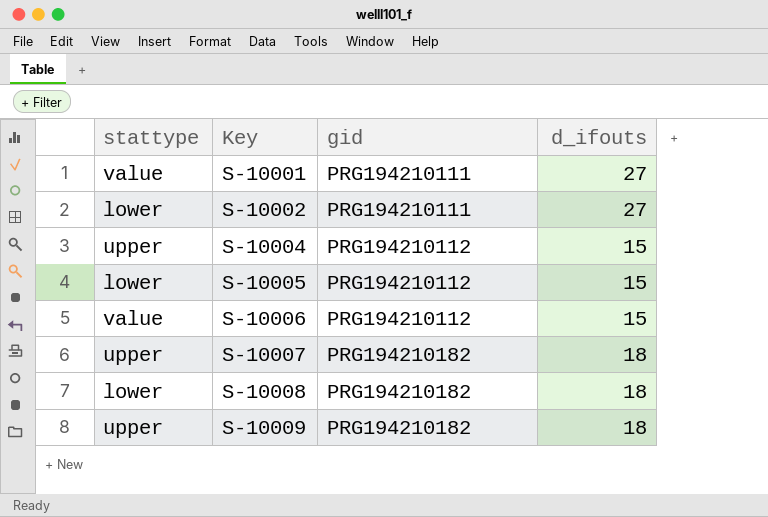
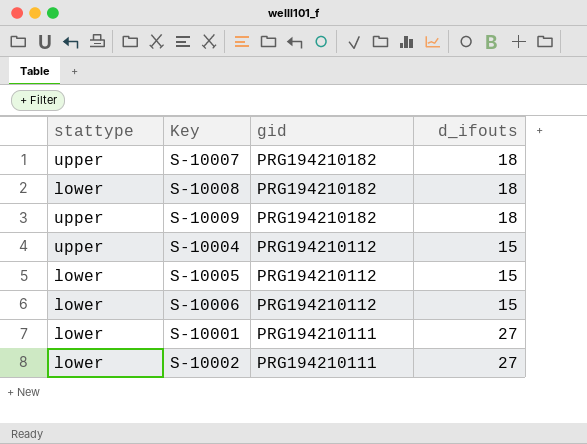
row order: Key ascending -> gid descending
S-10006 | stattype: value -> lower
S-10001 | stattype: value -> lower

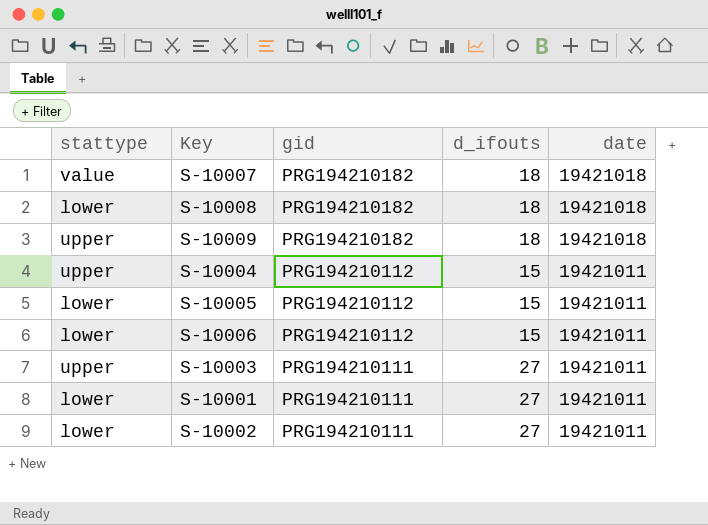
column date | position: none -> 5
S-10007 | stattype: upper -> value
row S-10003: none -> upper | PRG194210111 | 27 | 19421011

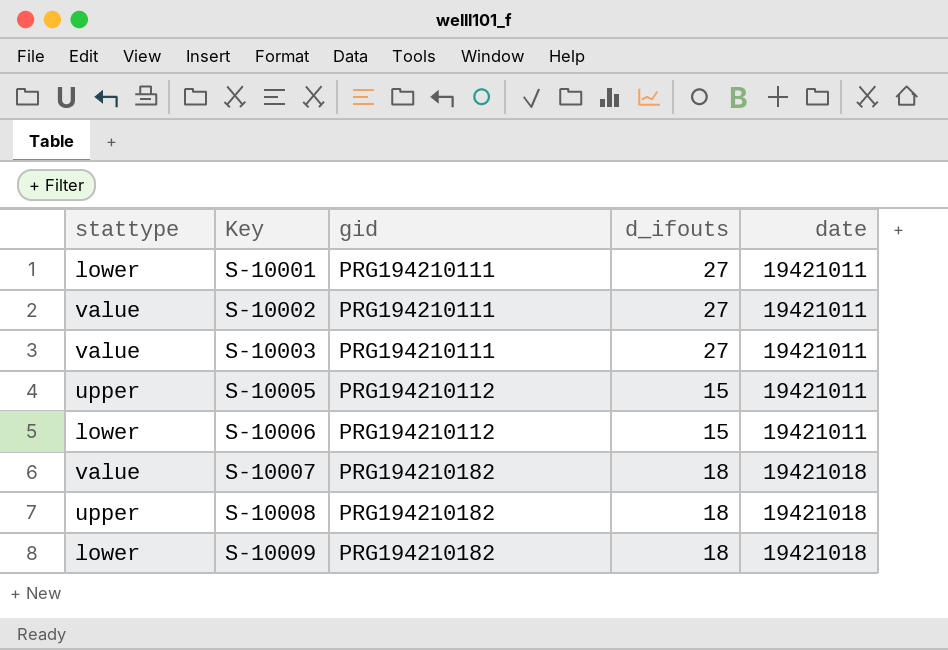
row order: gid descending -> Key ascending
row S-10004: upper | PRG194210112 | 15 | 19421011 -> none
S-10002 | stattype: lower -> value
S-10003 | stattype: upper -> value
S-10005 | stattype: lower -> upper
S-10008 | stattype: lower -> upper
S-10009 | stattype: upper -> lower

